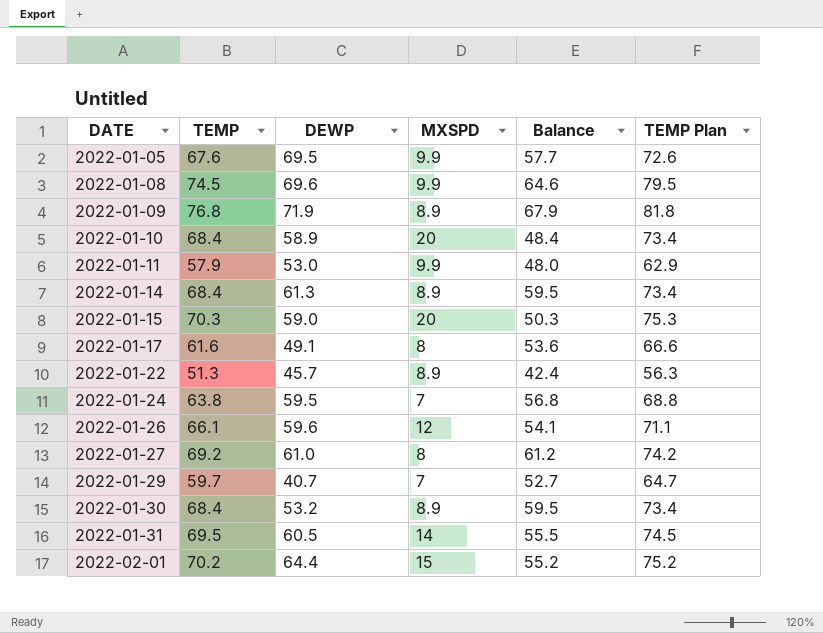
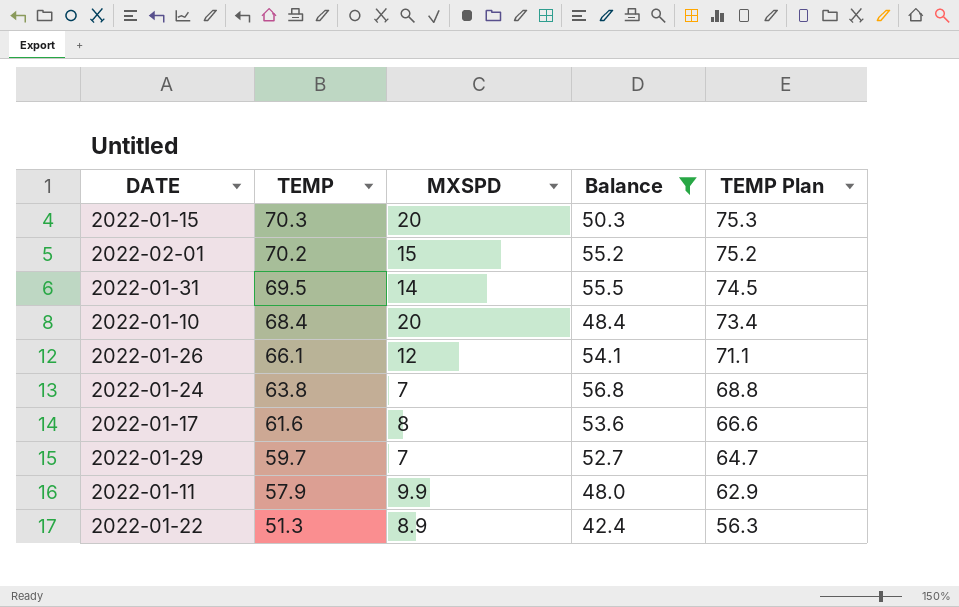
filter: none -> Balance <= 56.8
row order: DATE ascending -> TEMP descending
column DEWP | position: 3 -> none

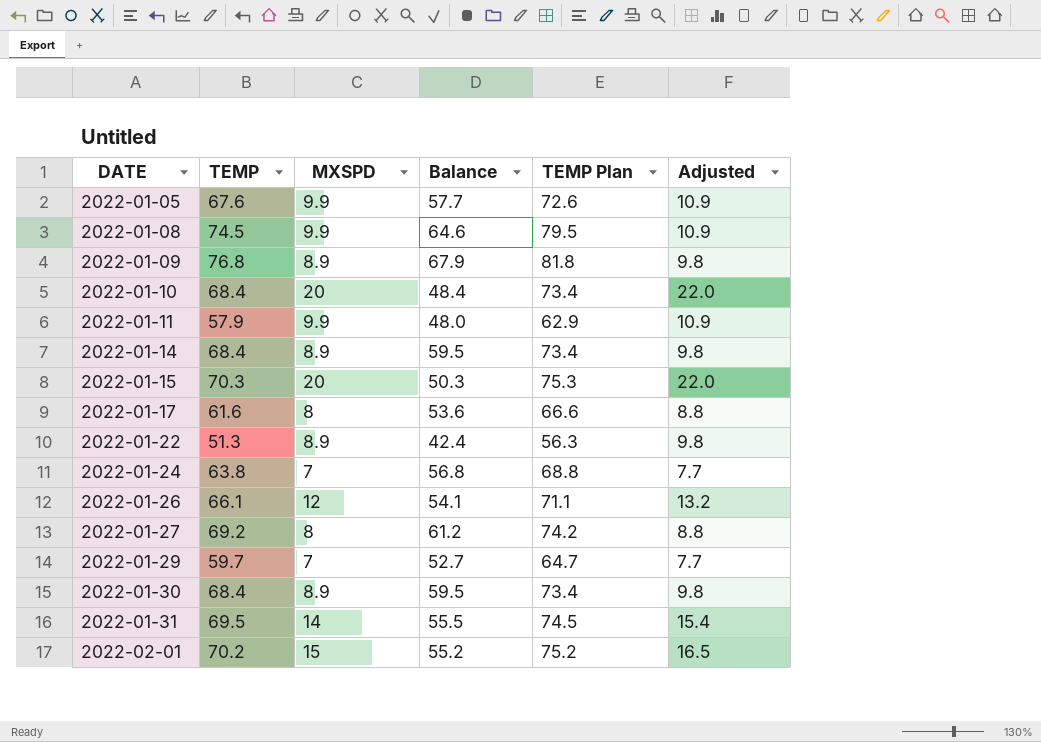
filter: Balance <= 56.8 -> none
row order: TEMP descending -> DATE ascending
column Adjusted | formula: none -> [MXSPD] * 1.1

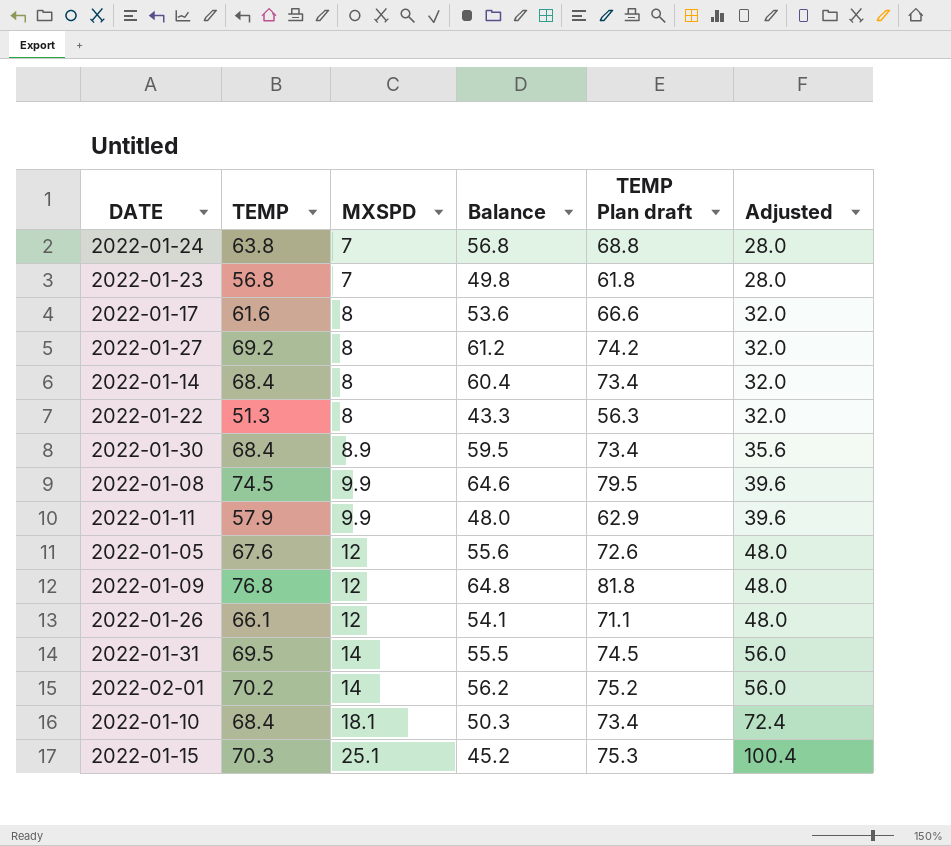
row order: DATE ascending -> MXSPD ascending
column name: TEMP Plan -> TEMP Plan draft
column Adjusted | formula: [MXSPD] * 1.1 -> [MXSPD] * 4
row 2022-01-29: 59.7 | 7 | 52.7 | 64.7 | 7.7 -> none
row 2022-01-23: none -> 56.8 | 7 | 49.8 | 61.8 | 28.0
2022-01-14 | MXSPD: 8.9 -> 8
2022-01-14 | Balance: 59.5 -> 60.4
2022-01-22 | MXSPD: 8.9 -> 8
2022-01-22 | Balance: 42.4 -> 43.3
2022-01-05 | MXSPD: 9.9 -> 12
2022-01-05 | Balance: 57.7 -> 55.6
2022-01-09 | MXSPD: 8.9 -> 12
2022-01-09 | Balance: 67.9 -> 64.8
2022-02-01 | MXSPD: 15 -> 14
2022-02-01 | Balance: 55.2 -> 56.2
2022-01-10 | MXSPD: 20 -> 18.1
2022-01-10 | Balance: 48.4 -> 50.3
2022-01-15 | MXSPD: 20 -> 25.1
2022-01-15 | Balance: 50.3 -> 45.2

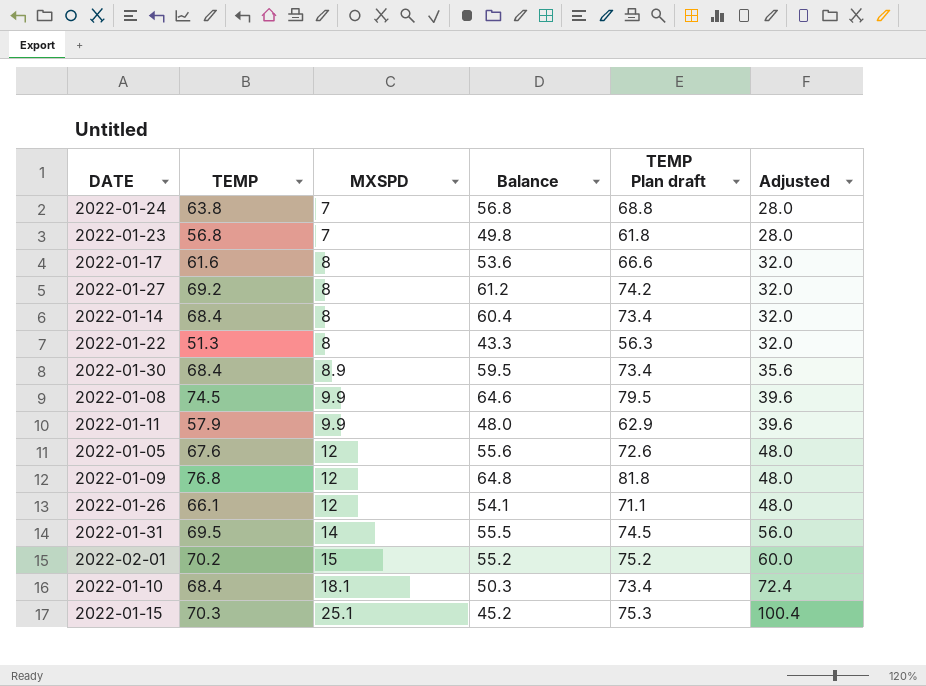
2022-02-01 | MXSPD: 14 -> 15
2022-02-01 | Balance: 56.2 -> 55.2
2022-02-01 | Adjusted: 56.0 -> 60.0

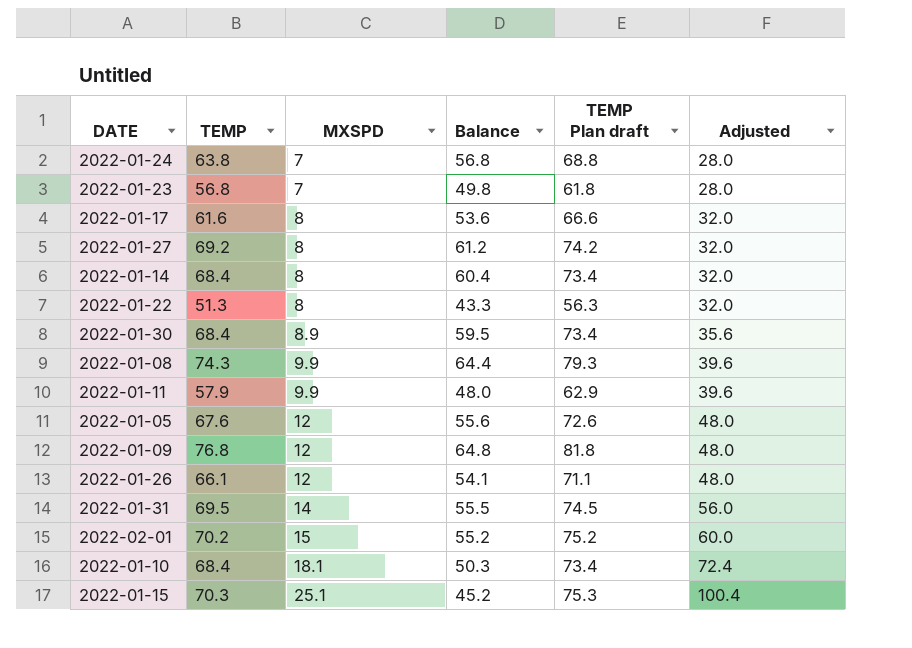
2022-01-08 | TEMP: 74.5 -> 74.3
2022-01-08 | Balance: 64.6 -> 64.4
2022-01-08 | TEMP Plan draft: 79.5 -> 79.3

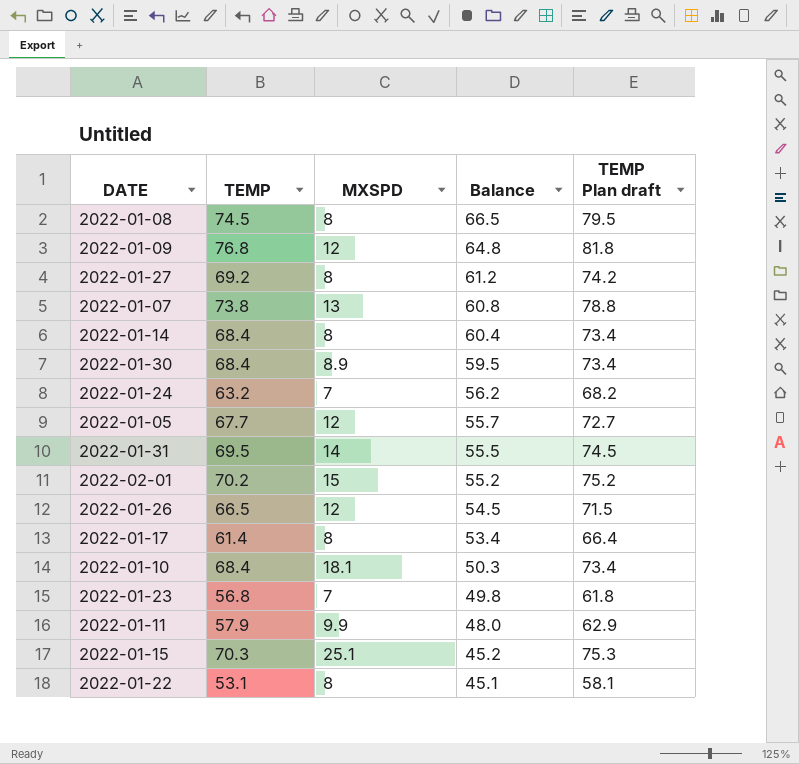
row order: MXSPD ascending -> Balance descending
column Adjusted | formula: [MXSPD] * 4 -> none
2022-01-08 | TEMP: 74.3 -> 74.5
2022-01-08 | MXSPD: 9.9 -> 8
2022-01-08 | Balance: 64.4 -> 66.5
2022-01-08 | TEMP Plan draft: 79.3 -> 79.5
row 2022-01-07: none -> 73.8 | 13 | 60.8 | 78.8
2022-01-24 | TEMP: 63.8 -> 63.2
2022-01-24 | Balance: 56.8 -> 56.2
2022-01-24 | TEMP Plan draft: 68.8 -> 68.2
2022-01-05 | TEMP: 67.6 -> 67.7
2022-01-05 | Balance: 55.6 -> 55.7
2022-01-05 | TEMP Plan draft: 72.6 -> 72.7
2022-01-26 | TEMP: 66.1 -> 66.5
2022-01-26 | Balance: 54.1 -> 54.5
2022-01-26 | TEMP Plan draft: 71.1 -> 71.5
2022-01-17 | TEMP: 61.6 -> 61.4
2022-01-17 | Balance: 53.6 -> 53.4
2022-01-17 | TEMP Plan draft: 66.6 -> 66.4
2022-01-22 | TEMP: 51.3 -> 53.1
2022-01-22 | Balance: 43.3 -> 45.1
2022-01-22 | TEMP Plan draft: 56.3 -> 58.1

